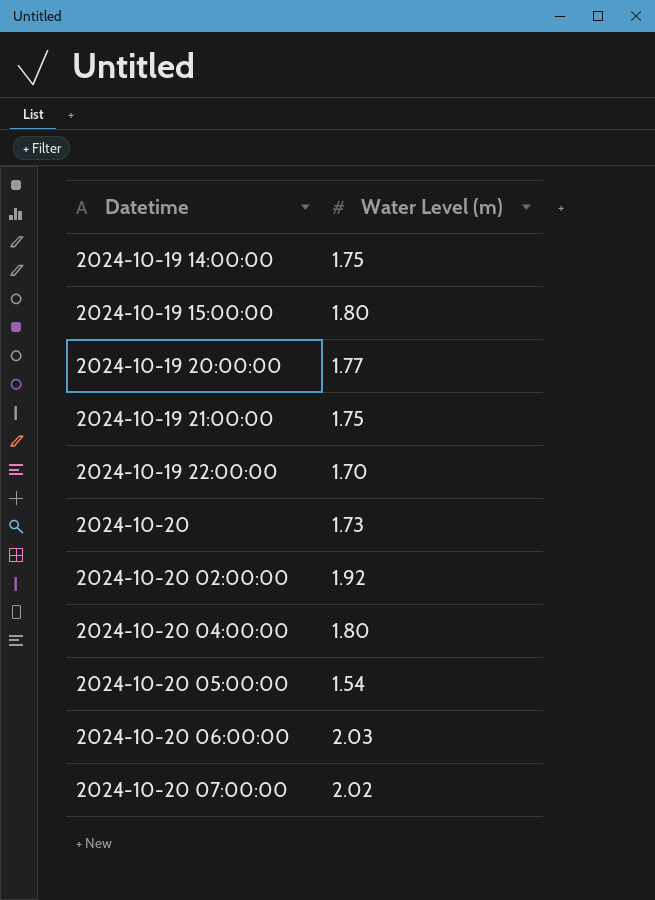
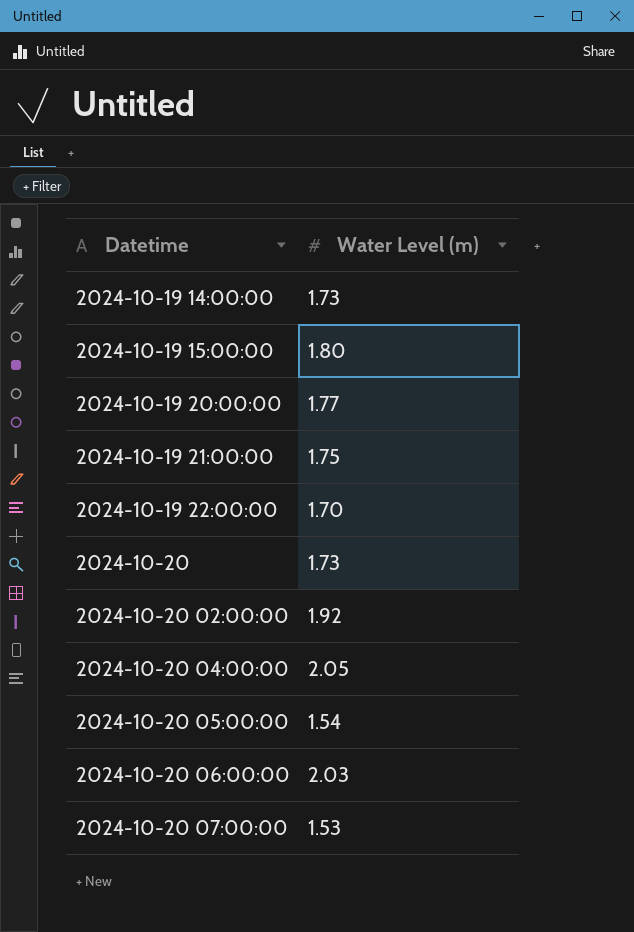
2024-10-19 14:00:00 | Water Level (m): 1.75 -> 1.73
2024-10-20 04:00:00 | Water Level (m): 1.80 -> 2.05
2024-10-20 07:00:00 | Water Level (m): 2.02 -> 1.53

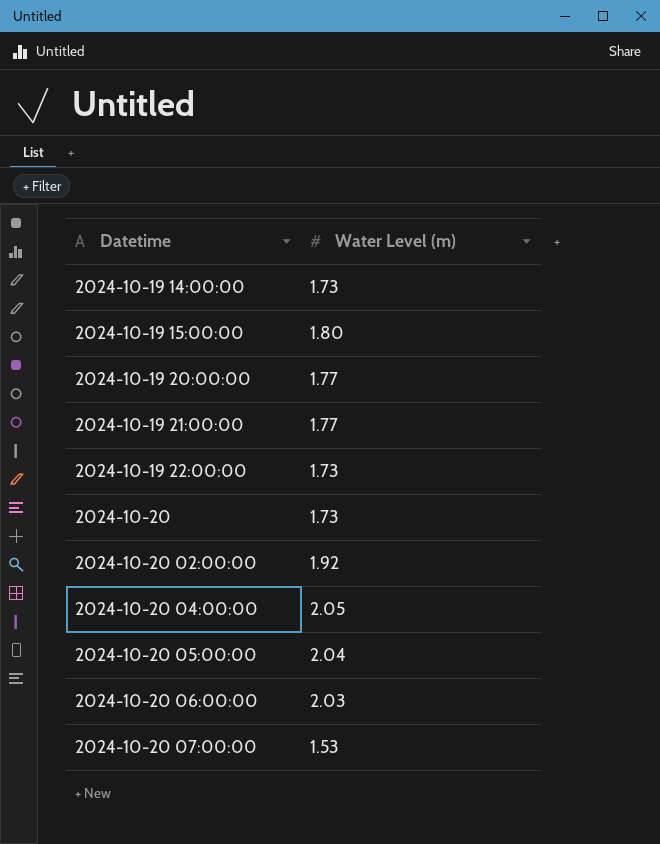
2024-10-19 21:00:00 | Water Level (m): 1.75 -> 1.77
2024-10-19 22:00:00 | Water Level (m): 1.70 -> 1.73
2024-10-20 05:00:00 | Water Level (m): 1.54 -> 2.04

